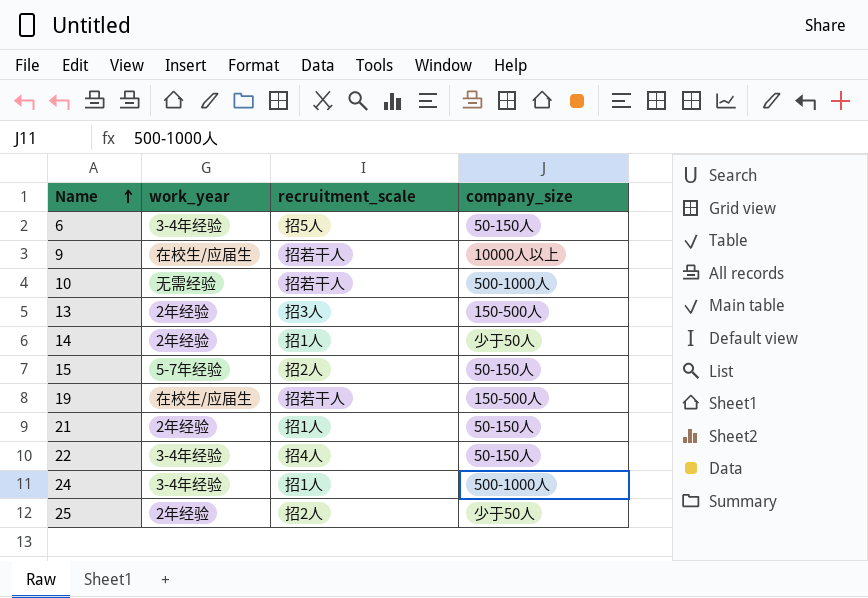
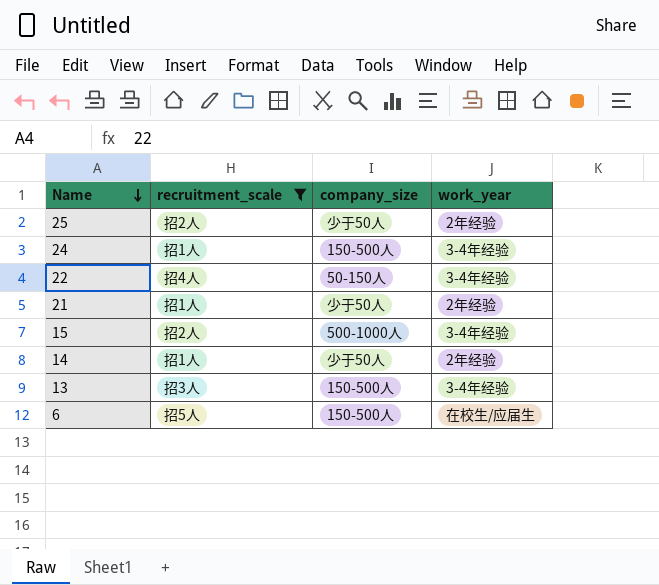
filter: none -> recruitment_scale != 招若干人
row order: Name ascending -> Name descending
column work_year | position: 2 -> 4
24 | company_size: 500-1000人 -> 150-500人
21 | company_size: 50-150人 -> 少于50人
15 | company_size: 50-150人 -> 500-1000人
15 | work_year: 5-7年经验 -> 3-4年经验
13 | work_year: 2年经验 -> 3-4年经验
6 | company_size: 50-150人 -> 150-500人
6 | work_year: 3-4年经验 -> 在校生/应届生

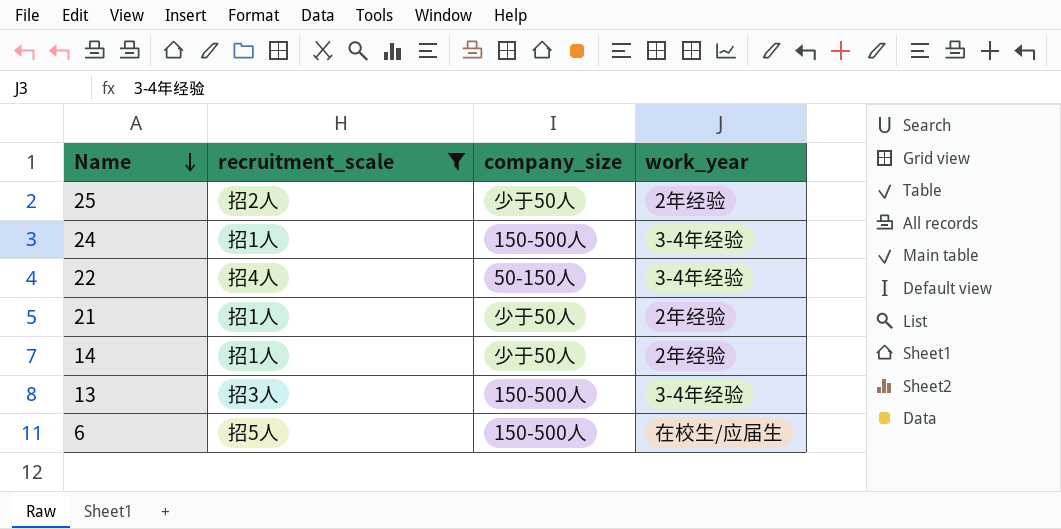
row 15: 招2人 | 500-1000人 | 3-4年经验 -> none

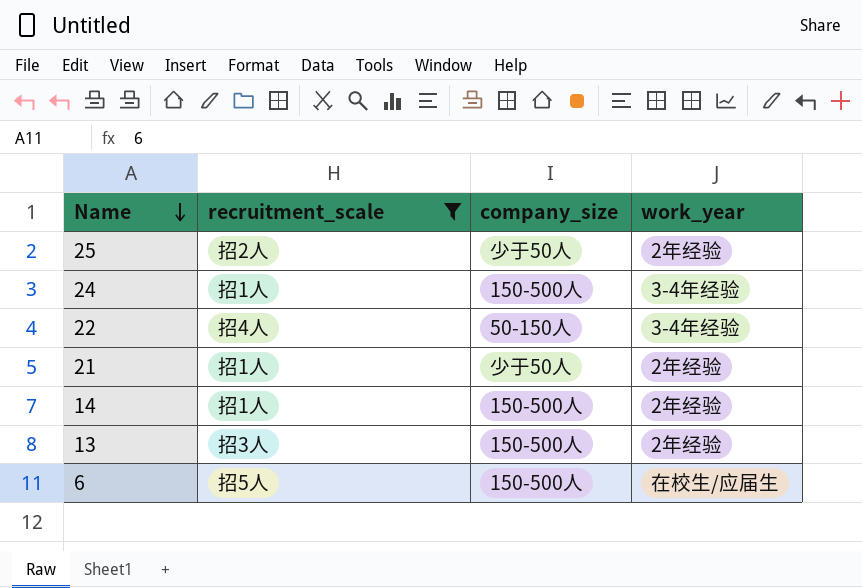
14 | company_size: 少于50人 -> 150-500人
13 | work_year: 3-4年经验 -> 2年经验

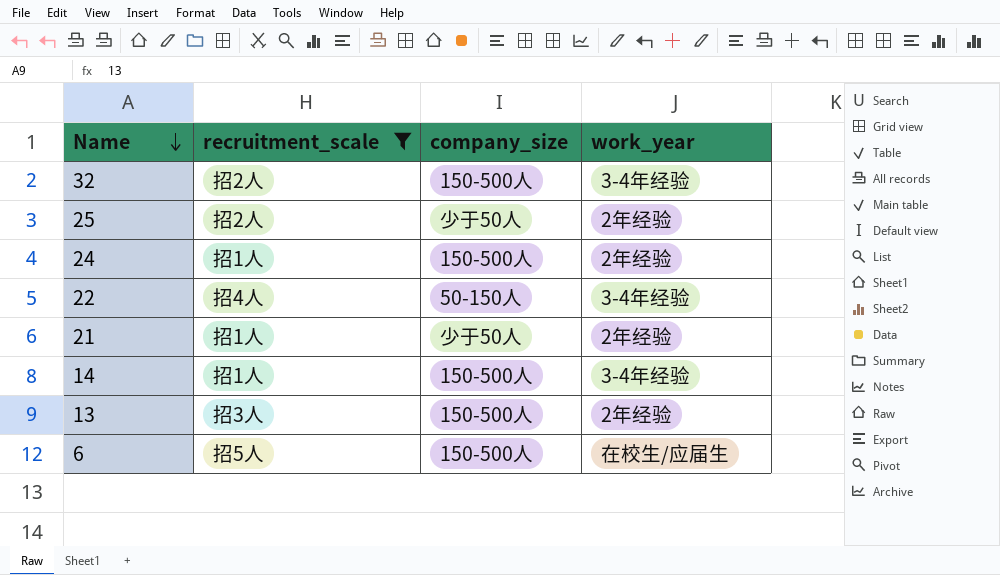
row 32: none -> 招2人 | 150-500人 | 3-4年经验
24 | work_year: 3-4年经验 -> 2年经验
14 | work_year: 2年经验 -> 3-4年经验

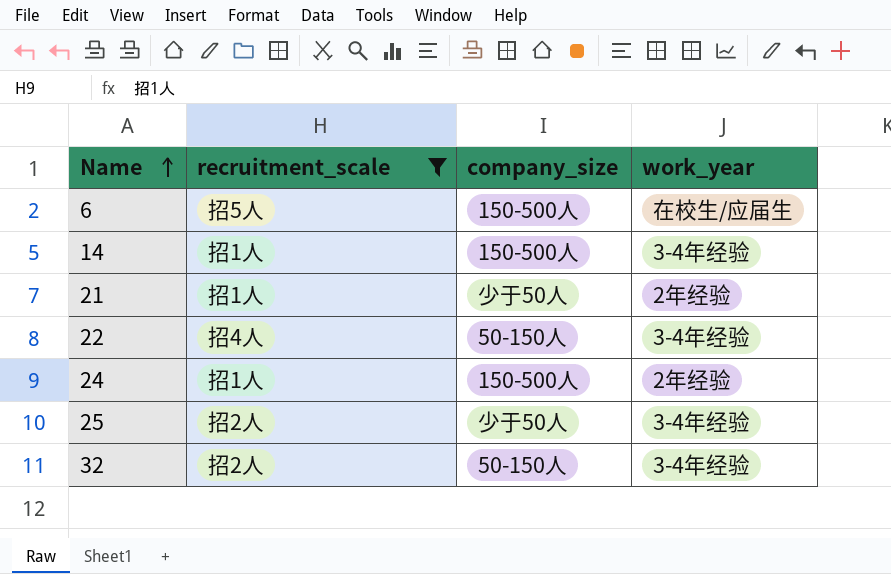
row order: Name descending -> Name ascending
row 13: 招3人 | 150-500人 | 2年经验 -> none
25 | work_year: 2年经验 -> 3-4年经验
32 | company_size: 150-500人 -> 50-150人

